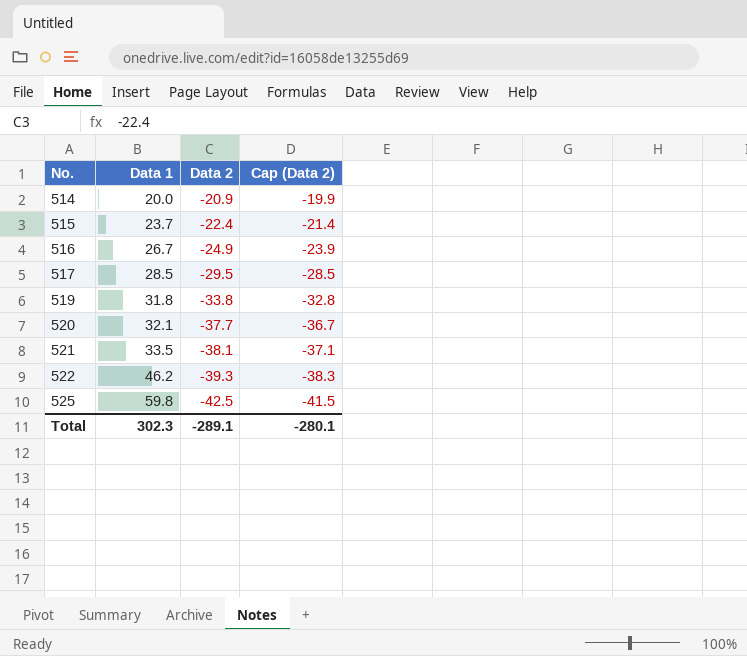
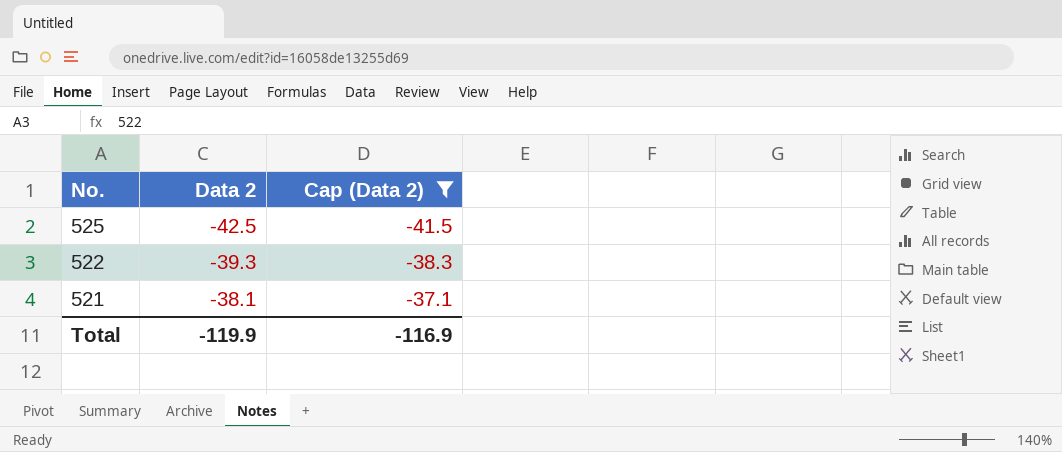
filter: none -> Cap (Data 2) <= -37.1
row order: No. ascending -> No. descending
column Data 1 | position: 2 -> none
Total | Data 2: -289.1 -> -119.9
Total | Cap (Data 2): -280.1 -> -116.9

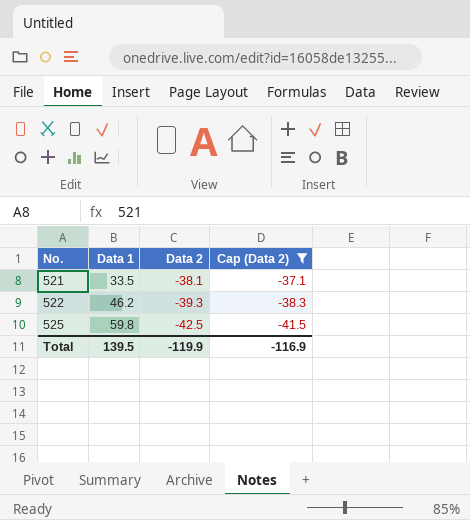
row order: No. descending -> No. ascending
column Data 1 | position: none -> 2

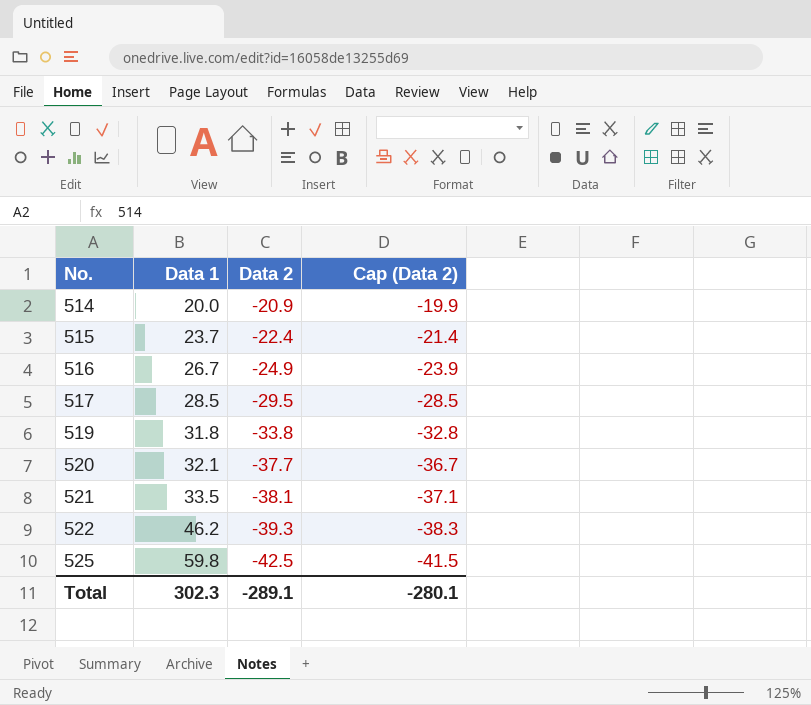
filter: Cap (Data 2) <= -37.1 -> none
Total | Data 1: 139.5 -> 302.3
Total | Data 2: -119.9 -> -289.1
Total | Cap (Data 2): -116.9 -> -280.1

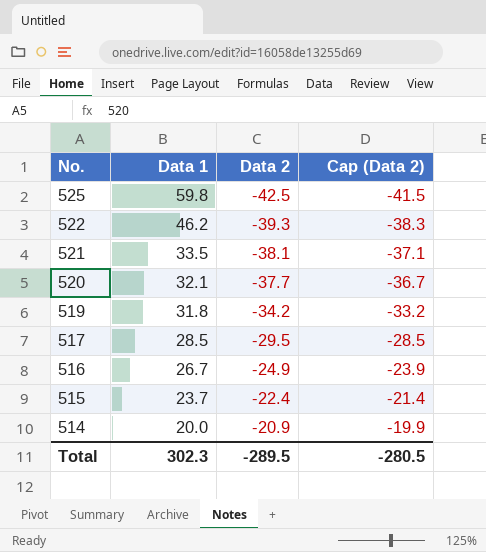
row order: No. ascending -> No. descending
519 | Data 2: -33.8 -> -34.2
519 | Cap (Data 2): -32.8 -> -33.2
Total | Data 2: -289.1 -> -289.5
Total | Cap (Data 2): -280.1 -> -280.5

